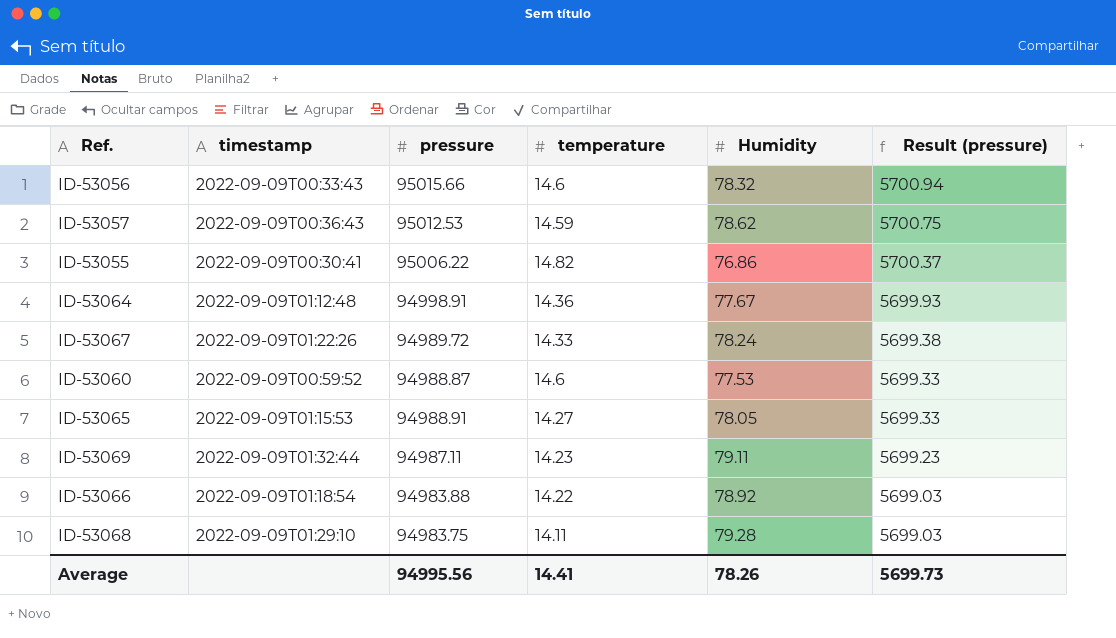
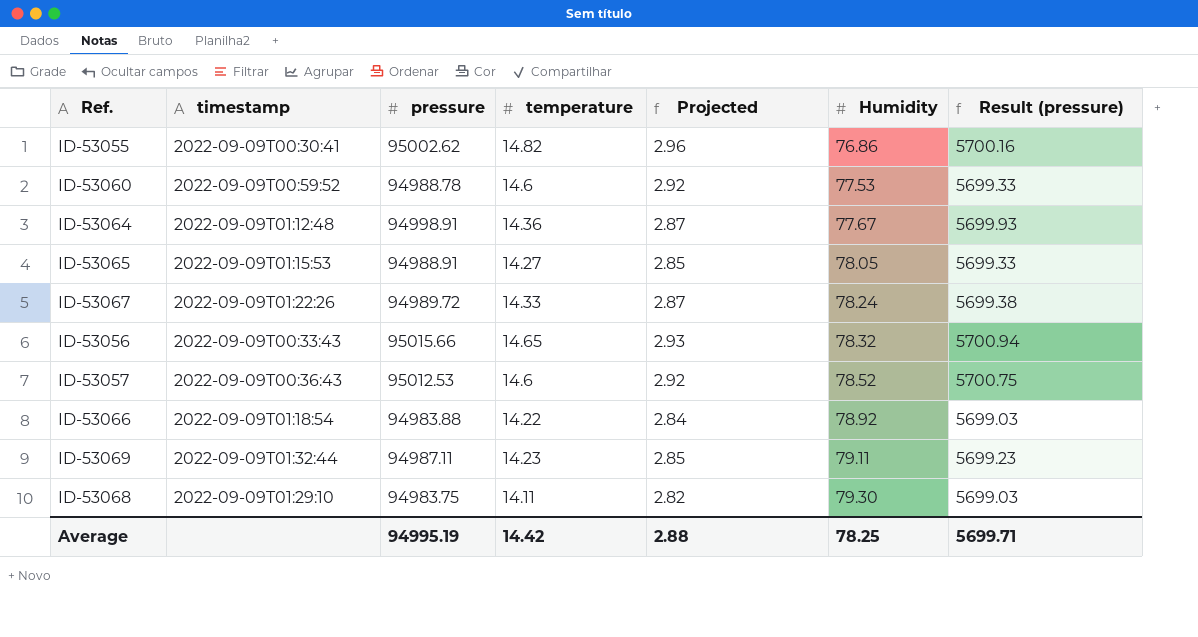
row order: Result (pressure) descending -> Humidity ascending
column Projected | formula: none -> [temperature] * 0.2
ID-53055 | pressure: 95006.22 -> 95002.62
ID-53055 | Result (pressure): 5700.37 -> 5700.16
ID-53060 | pressure: 94988.87 -> 94988.78
ID-53056 | temperature: 14.6 -> 14.65
ID-53057 | temperature: 14.59 -> 14.6
ID-53057 | Humidity: 78.62 -> 78.52
ID-53068 | Humidity: 79.28 -> 79.30
Average | pressure: 94995.56 -> 94995.19
Average | temperature: 14.41 -> 14.42
Average | Humidity: 78.26 -> 78.25
Average | Result (pressure): 5699.73 -> 5699.71

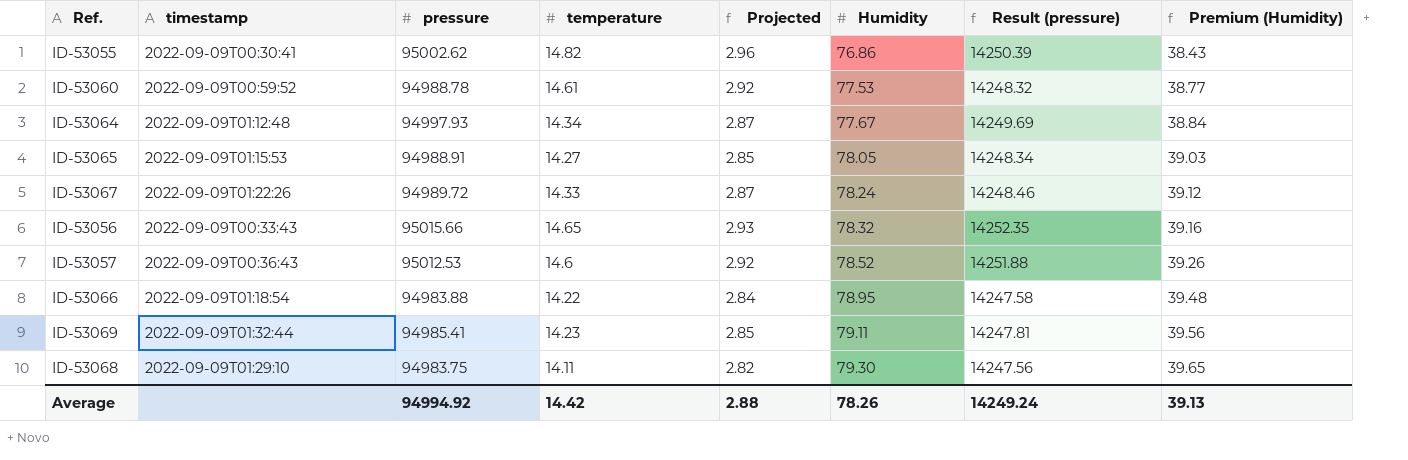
column Result (pressure) | formula: [pressure] * 0.06 -> [pressure] * 0.15
column Premium (Humidity) | formula: none -> [Humidity] * 0.5
ID-53060 | temperature: 14.6 -> 14.61
ID-53064 | pressure: 94998.91 -> 94997.93
ID-53064 | temperature: 14.36 -> 14.34
ID-53066 | Humidity: 78.92 -> 78.95
ID-53069 | pressure: 94987.11 -> 94985.41
Average | pressure: 94995.19 -> 94994.92
Average | Humidity: 78.25 -> 78.26
Average | Result (pressure): 5699.71 -> 14249.24

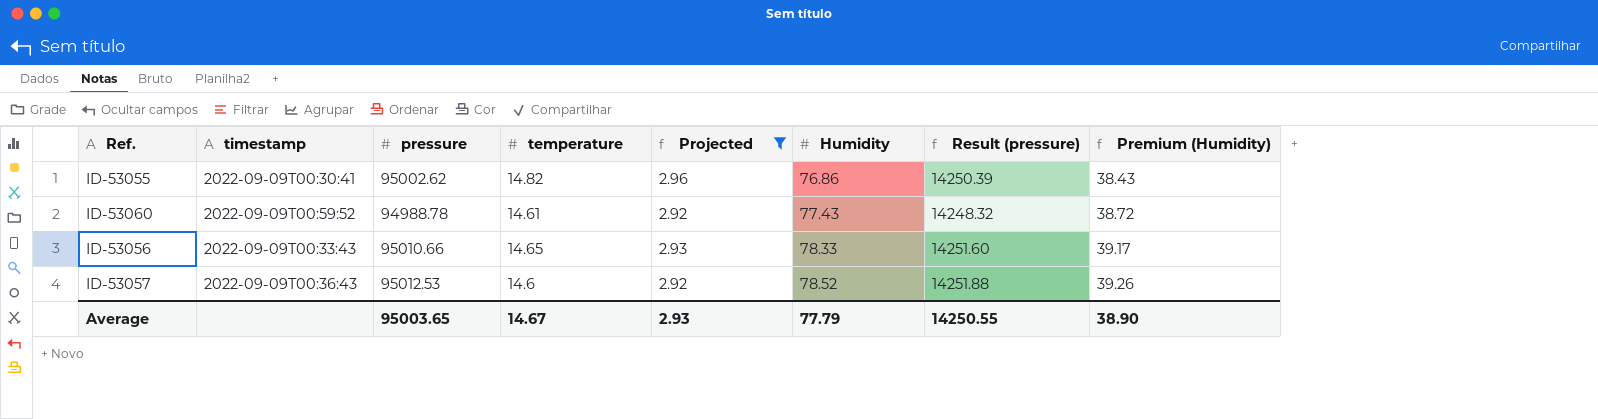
filter: none -> Projected >= 2.92
ID-53060 | Humidity: 77.53 -> 77.43
ID-53060 | Premium (Humidity): 38.77 -> 38.72
ID-53056 | pressure: 95015.66 -> 95010.66
ID-53056 | Humidity: 78.32 -> 78.33
ID-53056 | Result (pressure): 14252.35 -> 14251.60
ID-53056 | Premium (Humidity): 39.16 -> 39.17
Average | pressure: 94994.92 -> 95003.65
Average | temperature: 14.42 -> 14.67
Average | Projected: 2.88 -> 2.93
Average | Humidity: 78.26 -> 77.79
Average | Result (pressure): 14249.24 -> 14250.55
Average | Premium (Humidity): 39.13 -> 38.90

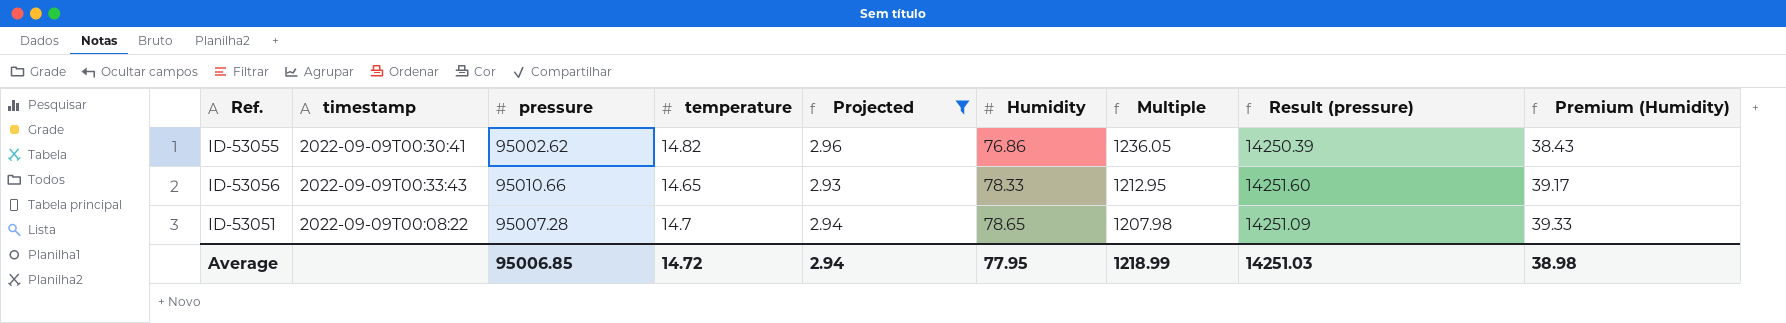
column Multiple | formula: none -> [pressure] / [Humidity]
row ID-53060: 2022-09-09T00:59:52 | 94988.78 | 14.61 | 2.92 | 77.43 | 14248.32 | 38.72 -> none
row ID-53057: 2022-09-09T00:36:43 | 95012.53 | 14.6 | 2.92 | 78.52 | 14251.88 | 39.26 -> none
row ID-53051: none -> 2022-09-09T00:08:22 | 95007.28 | 14.7 | 2.94 | 78.65 | 1207.98 | 14251.09 | 39.33
Average | pressure: 95003.65 -> 95006.85
Average | temperature: 14.67 -> 14.72
Average | Projected: 2.93 -> 2.94
Average | Humidity: 77.79 -> 77.95
Average | Result (pressure): 14250.55 -> 14251.03
Average | Premium (Humidity): 38.90 -> 38.98

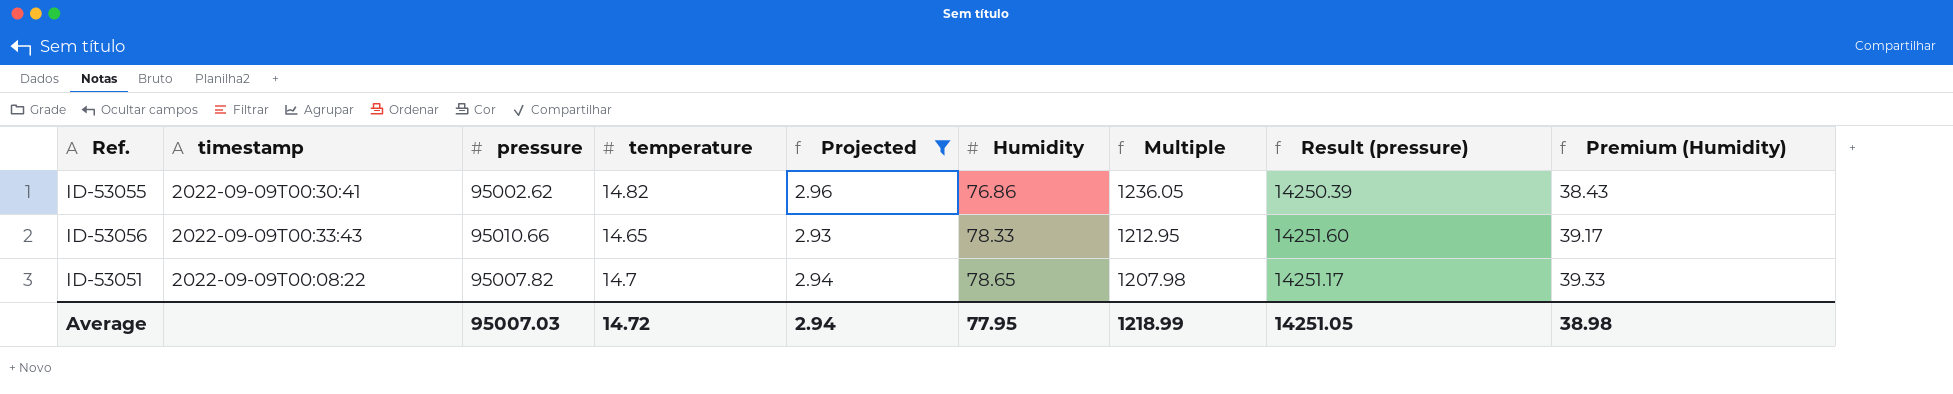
ID-53051 | pressure: 95007.28 -> 95007.82
ID-53051 | Result (pressure): 14251.09 -> 14251.17
Average | pressure: 95006.85 -> 95007.03
Average | Result (pressure): 14251.03 -> 14251.05

